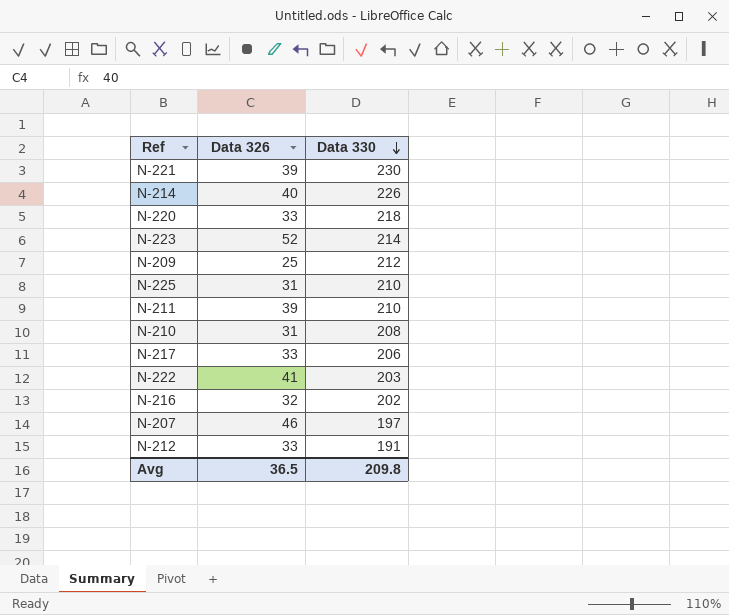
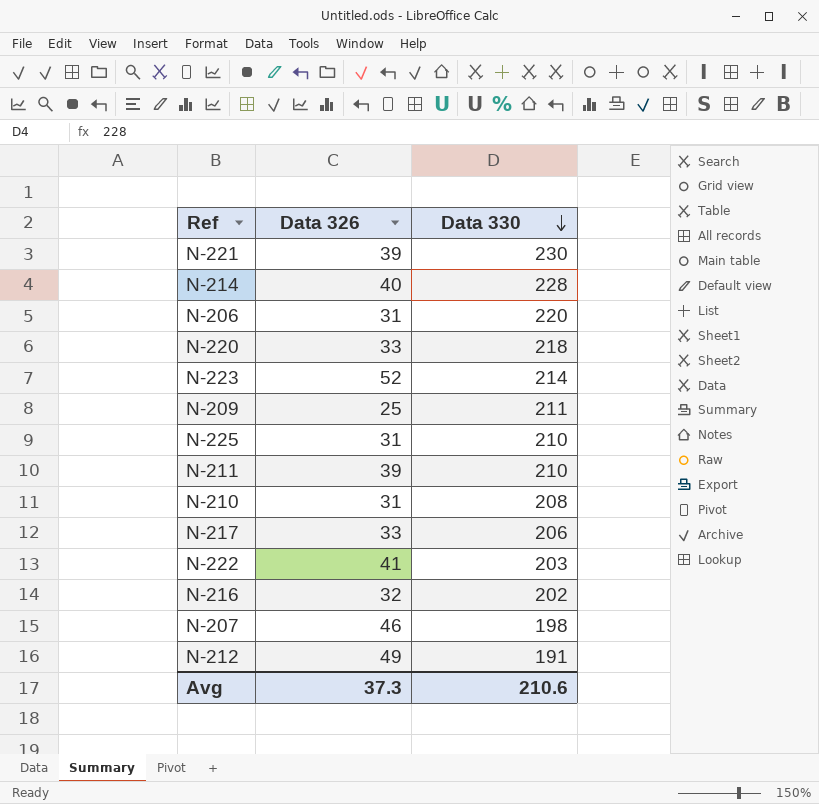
N-214 | Data 330: 226 -> 228
row N-206: none -> 31 | 220
N-209 | Data 330: 212 -> 211
N-207 | Data 330: 197 -> 198
N-212 | Data 326: 33 -> 49
Avg | Data 326: 36.5 -> 37.3
Avg | Data 330: 209.8 -> 210.6

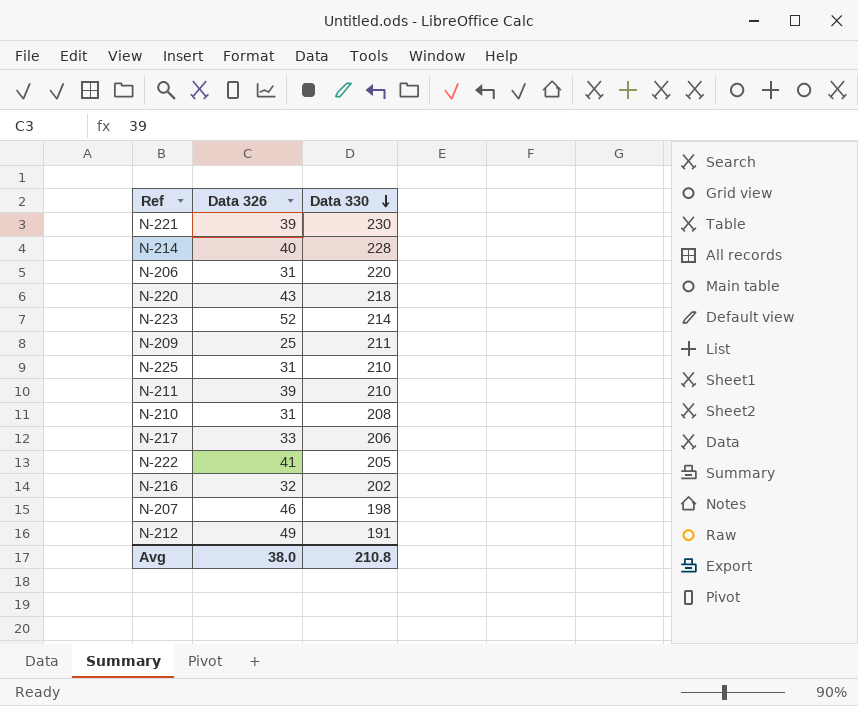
N-220 | Data 326: 33 -> 43
N-222 | Data 330: 203 -> 205
Avg | Data 326: 37.3 -> 38.0
Avg | Data 330: 210.6 -> 210.8

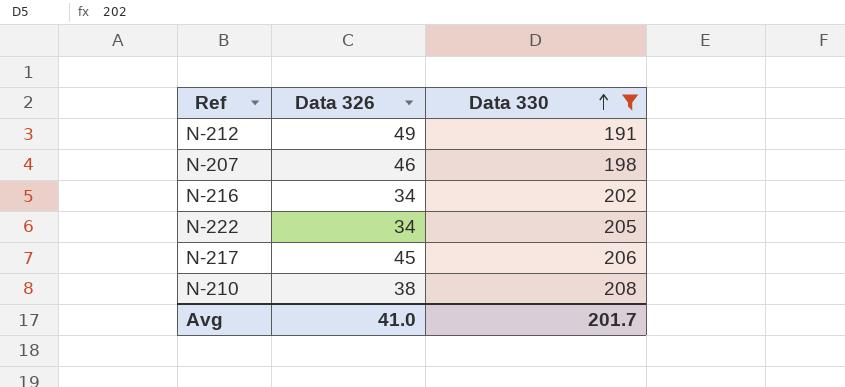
filter: none -> Data 330 <= 208
row order: Data 330 descending -> Data 330 ascending
N-216 | Data 326: 32 -> 34
N-222 | Data 326: 41 -> 34
N-217 | Data 326: 33 -> 45
N-210 | Data 326: 31 -> 38
Avg | Data 326: 38.0 -> 41.0
Avg | Data 330: 210.8 -> 201.7

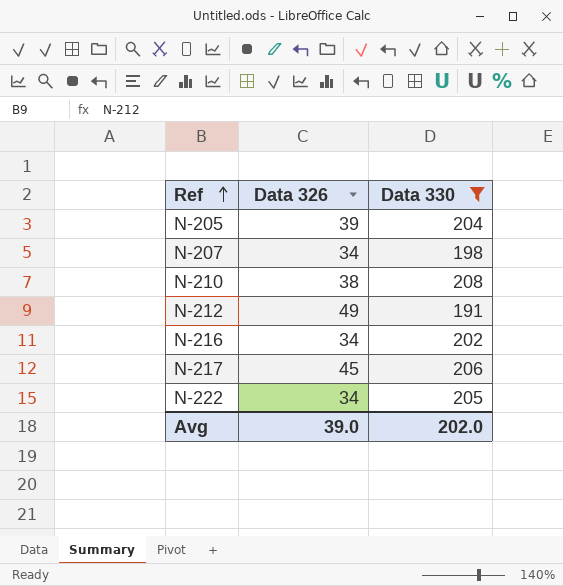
row order: Data 330 ascending -> Ref ascending
row N-205: none -> 39 | 204
N-207 | Data 326: 46 -> 34
Avg | Data 326: 41.0 -> 39.0
Avg | Data 330: 201.7 -> 202.0

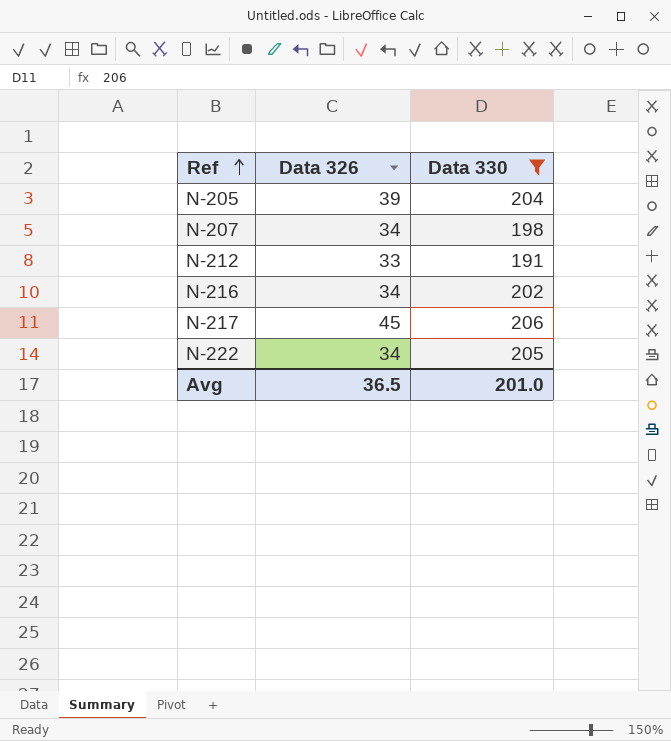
row N-210: 38 | 208 -> none
N-212 | Data 326: 49 -> 33
Avg | Data 326: 39.0 -> 36.5
Avg | Data 330: 202.0 -> 201.0

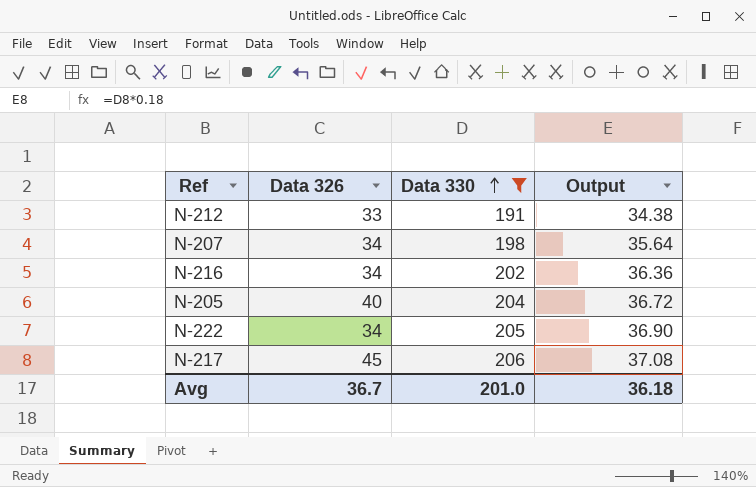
row order: Ref ascending -> Data 330 ascending
column Output | formula: none -> [Data 330] * 0.18
N-205 | Data 326: 39 -> 40
Avg | Data 326: 36.5 -> 36.7

